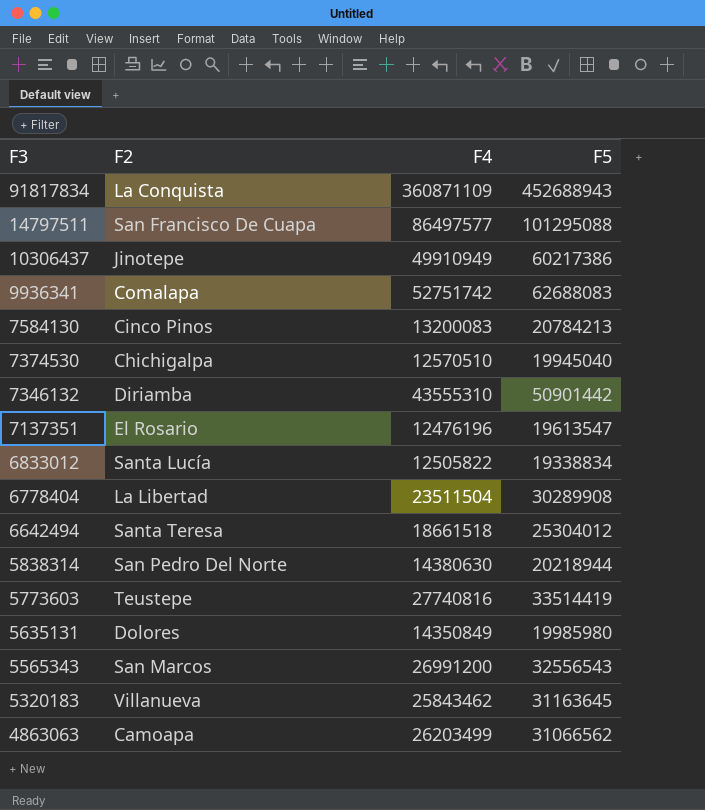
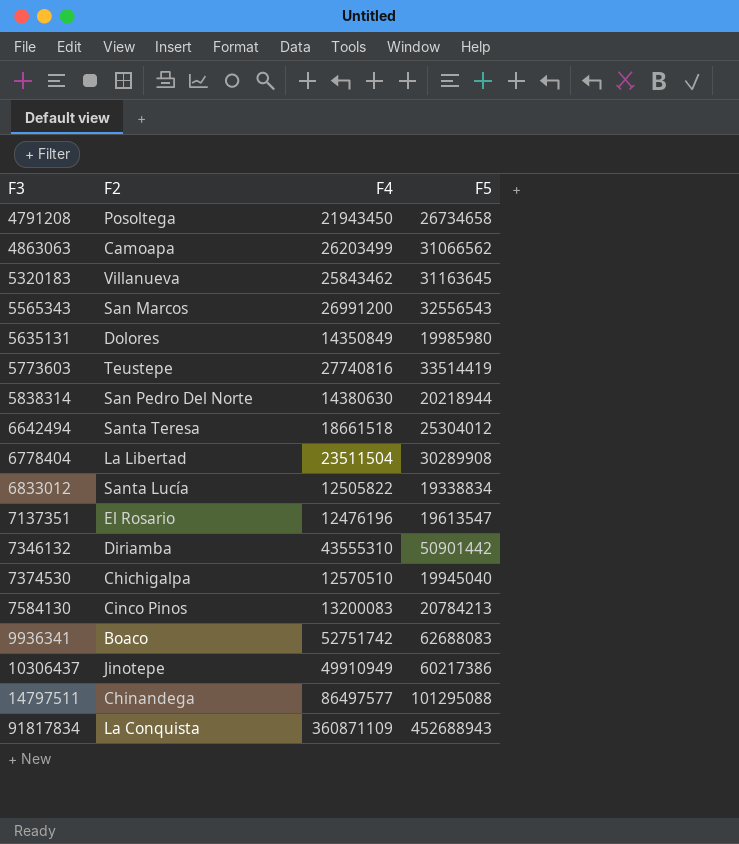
row order: F3 descending -> F3 ascending
row 4791208: none -> Posoltega | 21943450 | 26734658
9936341 | F2: Comalapa -> Boaco
14797511 | F2: San Francisco De Cuapa -> Chinandega

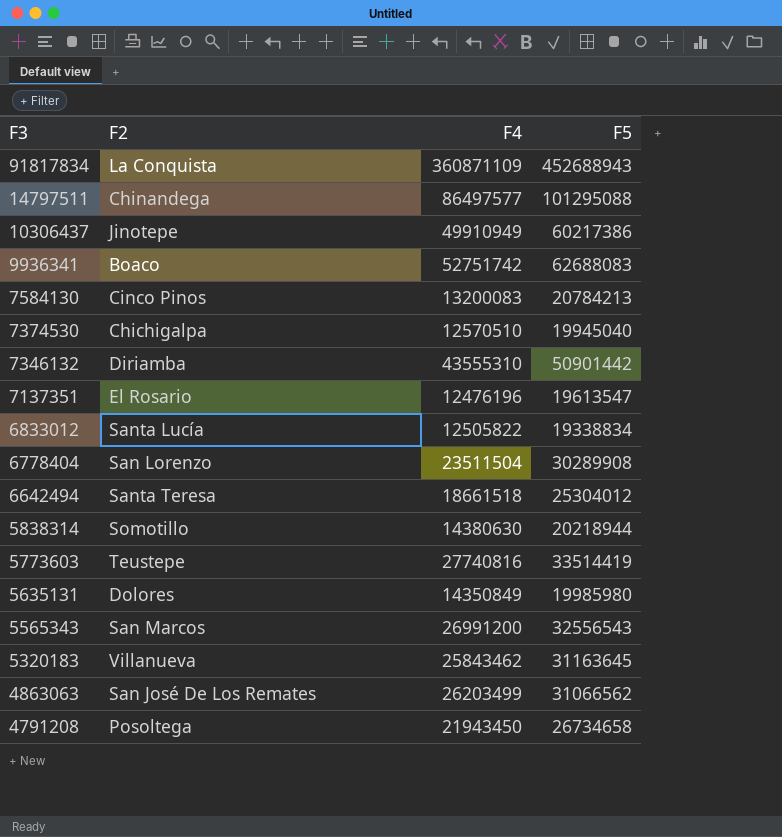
row order: F3 ascending -> F3 descending
6778404 | F2: La Libertad -> San Lorenzo
5838314 | F2: San Pedro Del Norte -> Somotillo
4863063 | F2: Camoapa -> San José De Los Remates

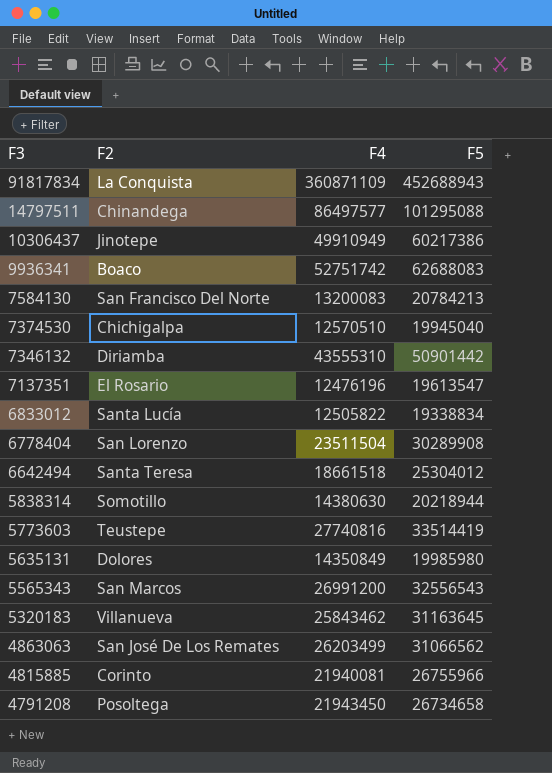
7584130 | F2: Cinco Pinos -> San Francisco Del Norte
row 4815885: none -> Corinto | 21940081 | 26755966

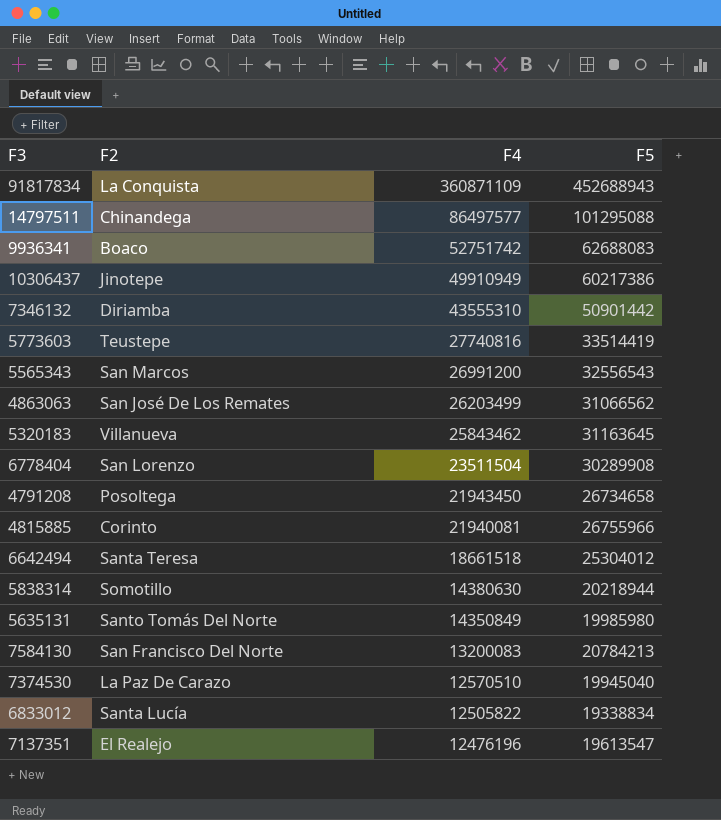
row order: F3 descending -> F4 descending
5635131 | F2: Dolores -> Santo Tomás Del Norte
7374530 | F2: Chichigalpa -> La Paz De Carazo
7137351 | F2: El Rosario -> El Realejo

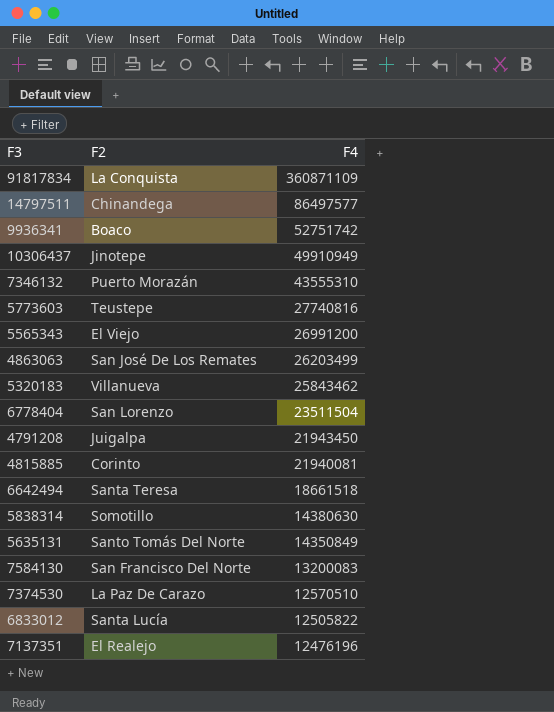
column F5 | position: 4 -> none
7346132 | F2: Diriamba -> Puerto Morazán
5565343 | F2: San Marcos -> El Viejo
4791208 | F2: Posoltega -> Juigalpa

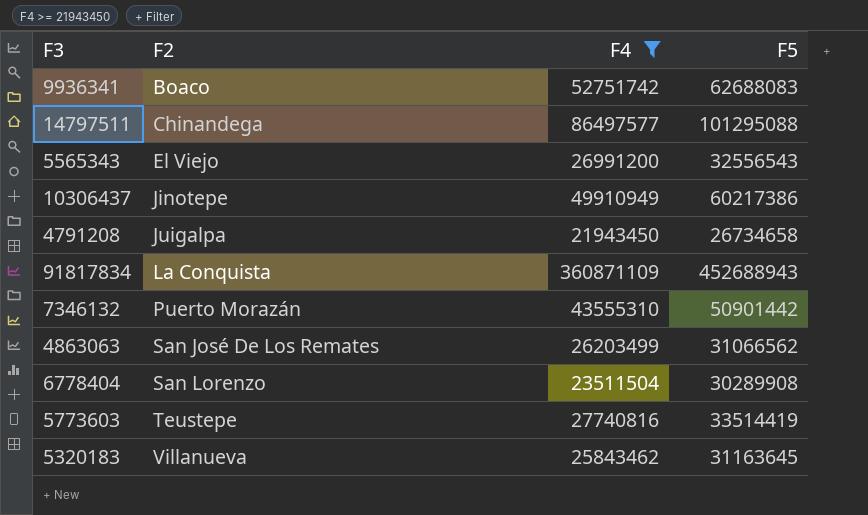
filter: none -> F4 >= 21943450
row order: F4 descending -> F2 ascending
column F5 | position: none -> 4

